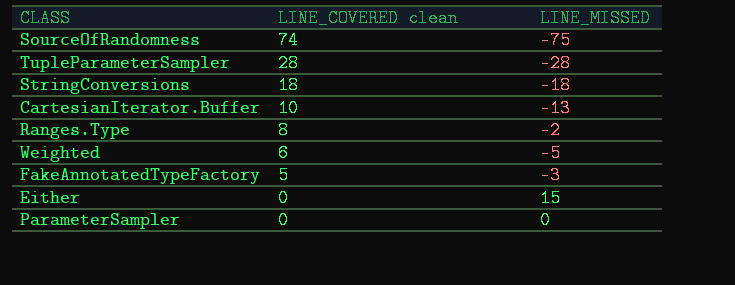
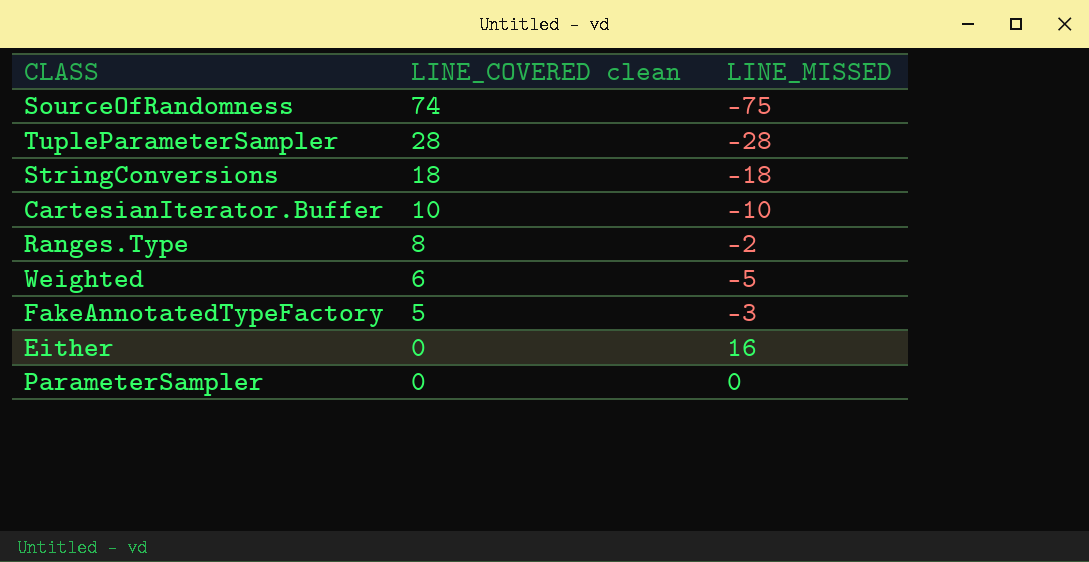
CartesianIterator.Buffer | LINE_MISSED: -13 -> -10
Either | LINE_MISSED: 15 -> 16

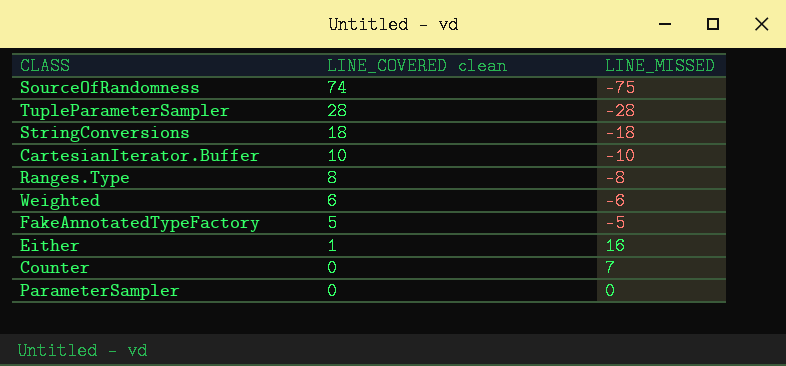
Ranges.Type | LINE_MISSED: -2 -> -8
Weighted | LINE_MISSED: -5 -> -6
FakeAnnotatedTypeFactory | LINE_MISSED: -3 -> -5
Either | LINE_COVERED clean: 0 -> 1
row Counter: none -> 0 | 7

